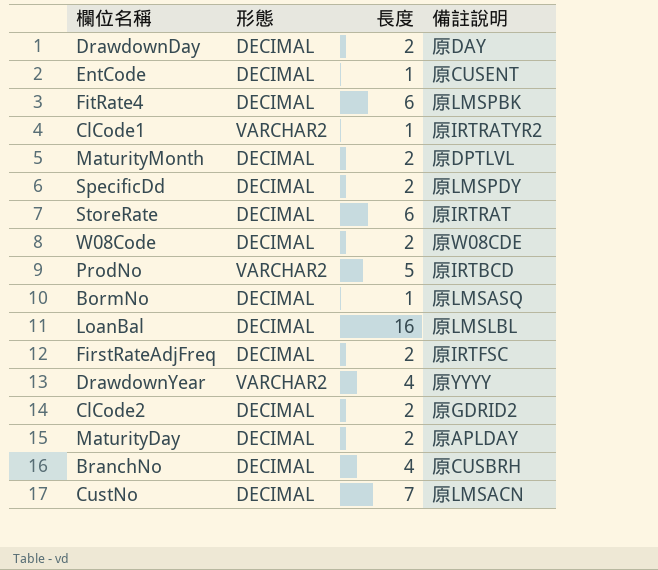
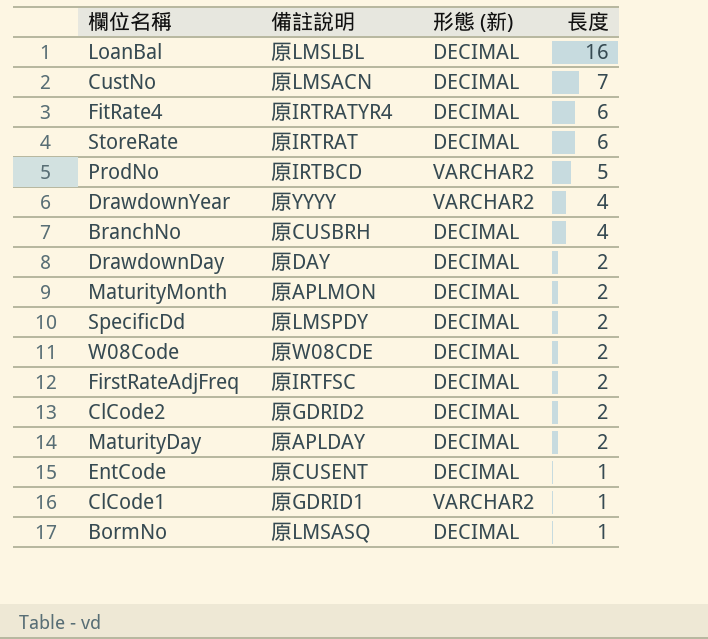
row order: none -> 長度 descending
column 備註說明 | position: 4 -> 2
column name: 形態 -> 形態 (新)
FitRate4 | 備註說明: 原LMSPBK -> 原IRTRATYR4
MaturityMonth | 備註說明: 原DPTLVL -> 原APLMON
ClCode1 | 備註說明: 原IRTRATYR2 -> 原GDRID1

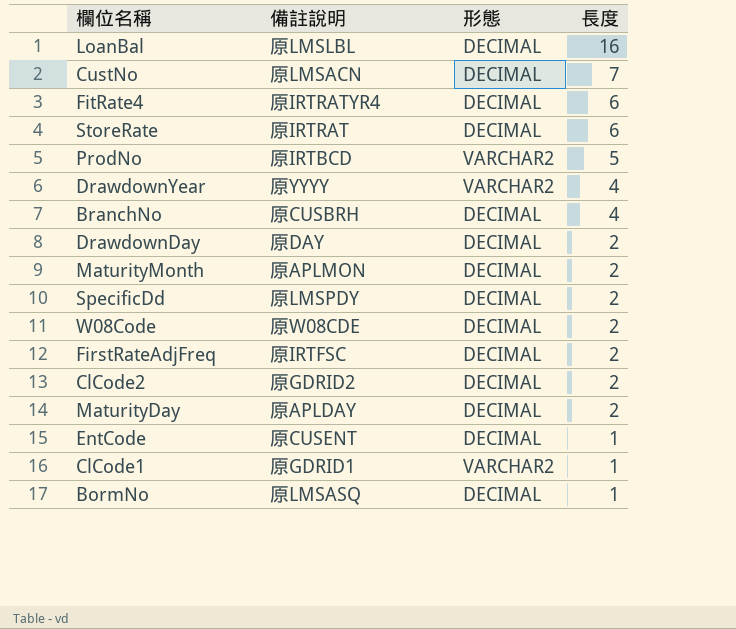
column name: 形態 (新) -> 形態

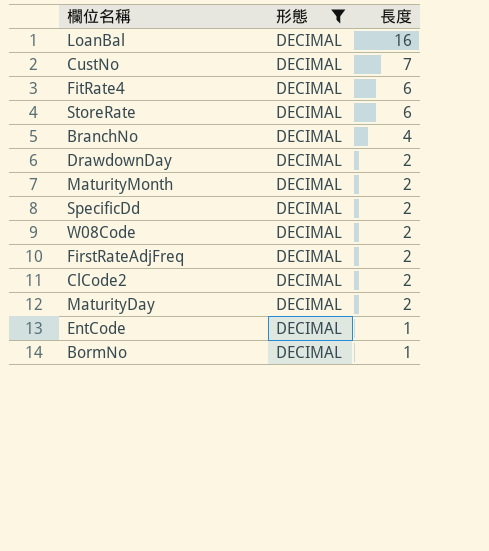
filter: none -> 形態 = DECIMAL
column 備註說明 | position: 2 -> none

